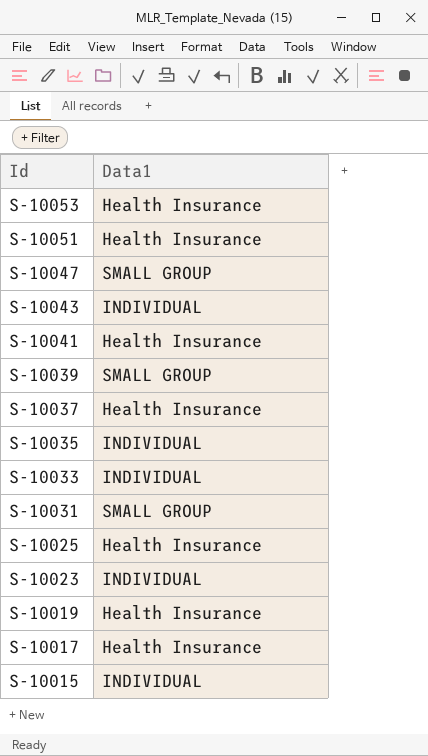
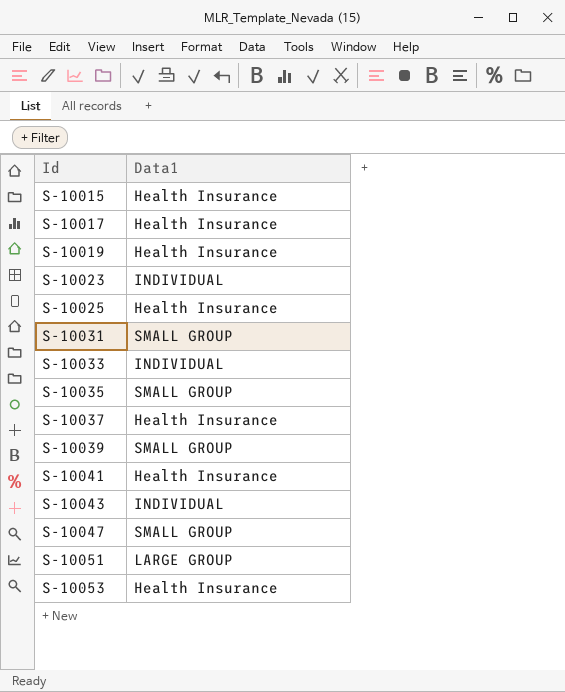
row order: Id descending -> Id ascending
S-10015 | Data1: INDIVIDUAL -> Health Insurance
S-10035 | Data1: INDIVIDUAL -> SMALL GROUP
S-10051 | Data1: Health Insurance -> LARGE GROUP

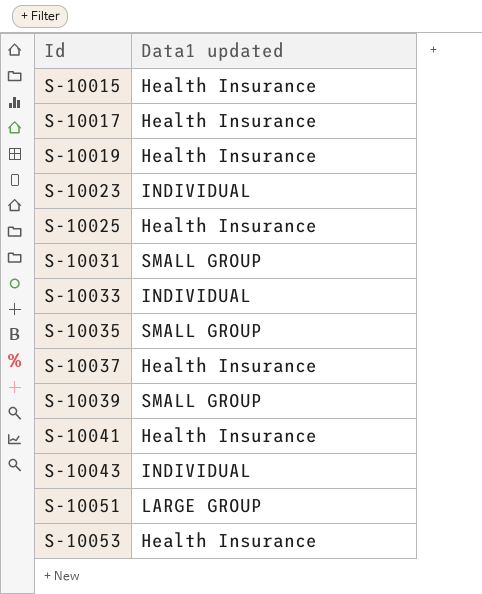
column name: Data1 -> Data1 updated
row S-10047: SMALL GROUP -> none

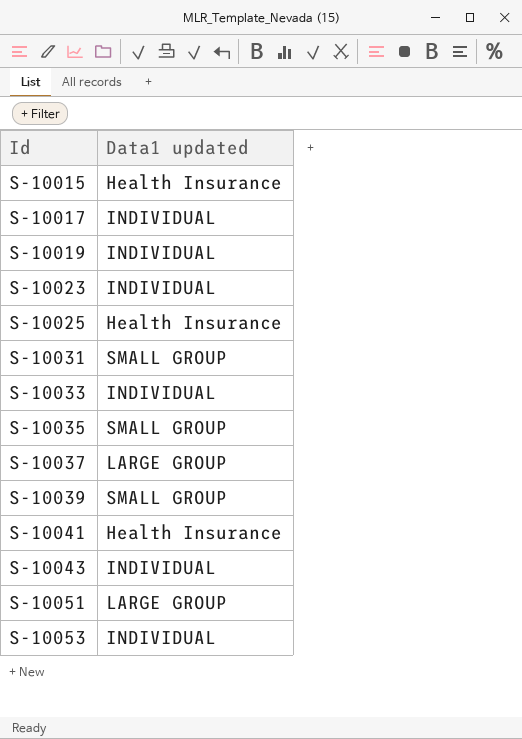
S-10017 | Data1 updated: Health Insurance -> INDIVIDUAL
S-10019 | Data1 updated: Health Insurance -> INDIVIDUAL
S-10037 | Data1 updated: Health Insurance -> LARGE GROUP
S-10053 | Data1 updated: Health Insurance -> INDIVIDUAL

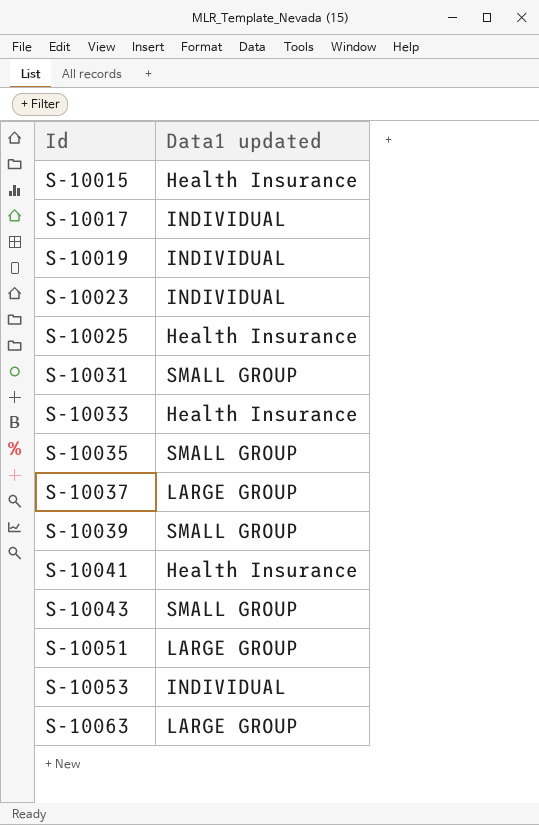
S-10033 | Data1 updated: INDIVIDUAL -> Health Insurance
S-10043 | Data1 updated: INDIVIDUAL -> SMALL GROUP
row S-10063: none -> LARGE GROUP

